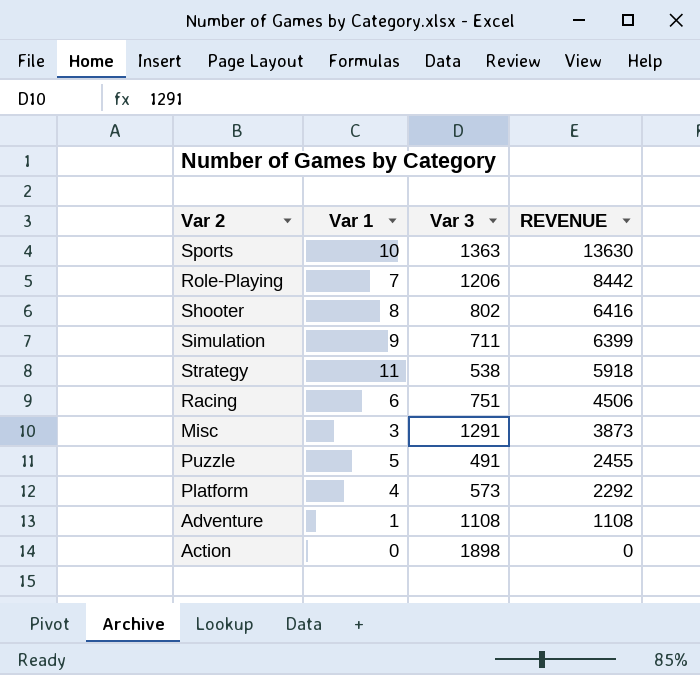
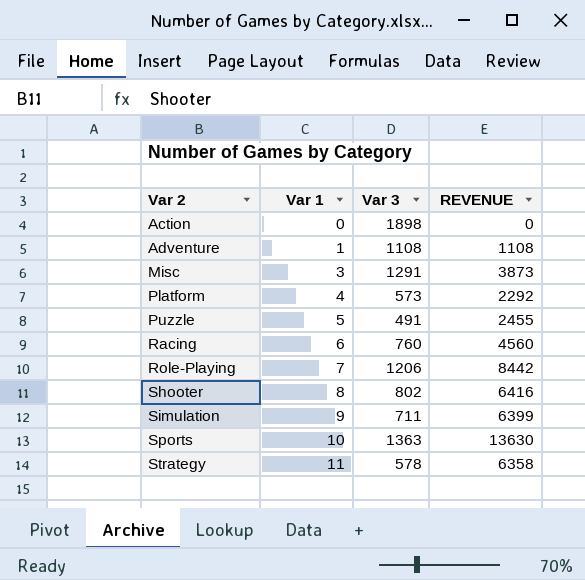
row order: REVENUE descending -> Var 2 ascending
Racing | Var 3: 751 -> 760
Racing | REVENUE: 4506 -> 4560
Strategy | Var 3: 538 -> 578
Strategy | REVENUE: 5918 -> 6358

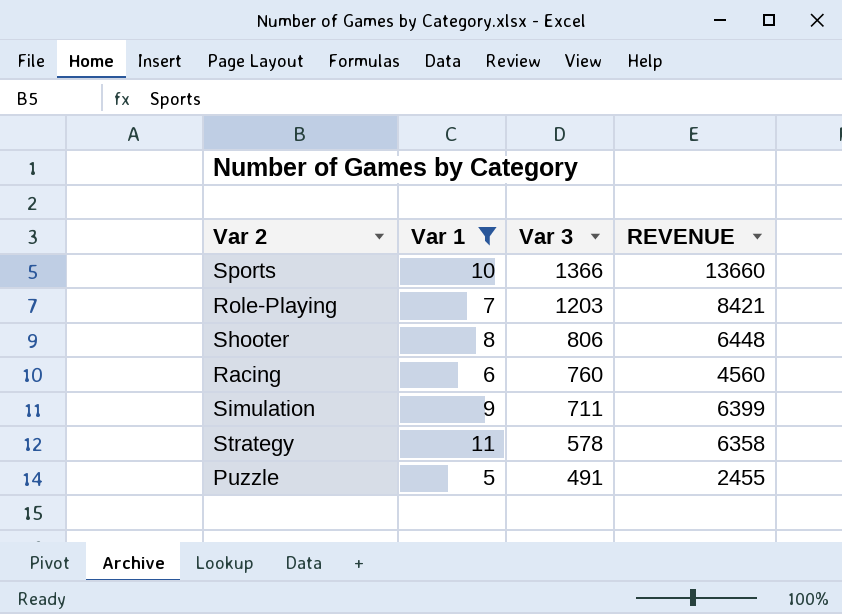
filter: none -> Var 1 >= 5
row order: Var 2 ascending -> Var 3 descending
Sports | Var 3: 1363 -> 1366
Sports | REVENUE: 13630 -> 13660
Role-Playing | Var 3: 1206 -> 1203
Role-Playing | REVENUE: 8442 -> 8421
Shooter | Var 3: 802 -> 806
Shooter | REVENUE: 6416 -> 6448

